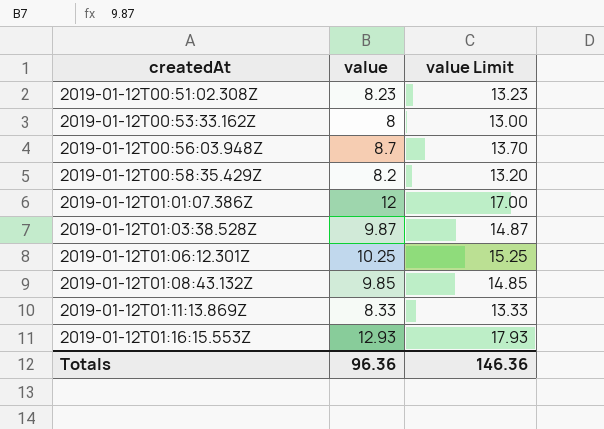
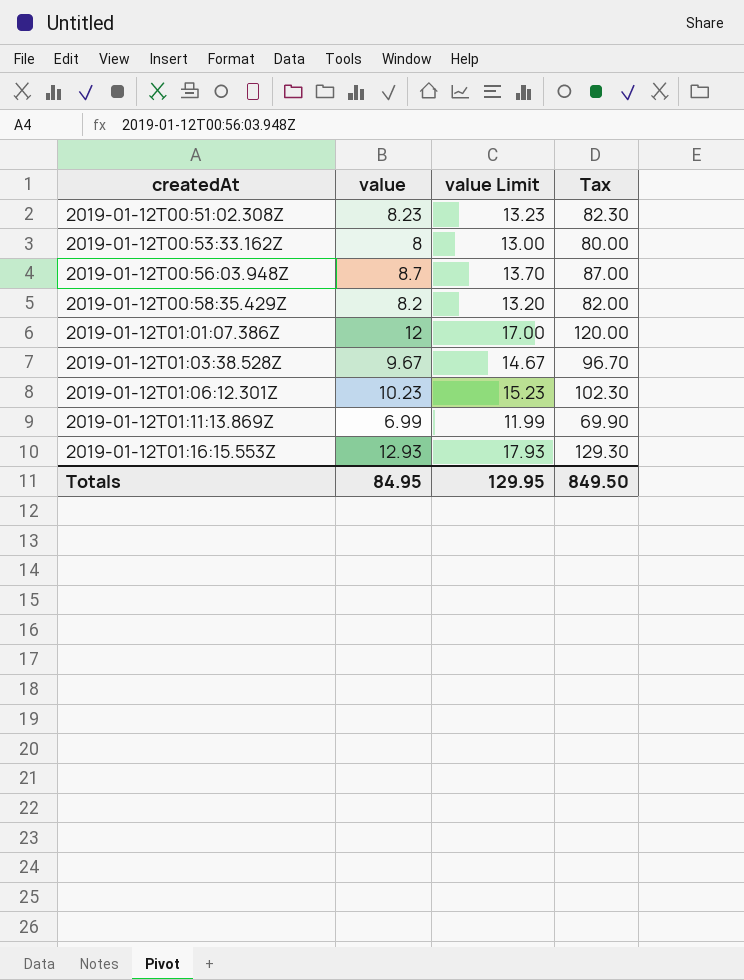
column Tax | formula: none -> [value] * 10
row 2019-01-12T01:08:43.132Z: 9.85 | 14.85 -> none
2019-01-12T01:03:38.528Z | value: 9.87 -> 9.67
2019-01-12T01:03:38.528Z | value Limit: 14.87 -> 14.67
2019-01-12T01:06:12.301Z | value: 10.25 -> 10.23
2019-01-12T01:06:12.301Z | value Limit: 15.25 -> 15.23
2019-01-12T01:11:13.869Z | value: 8.33 -> 6.99
2019-01-12T01:11:13.869Z | value Limit: 13.33 -> 11.99
Totals | value: 96.36 -> 84.95
Totals | value Limit: 146.36 -> 129.95

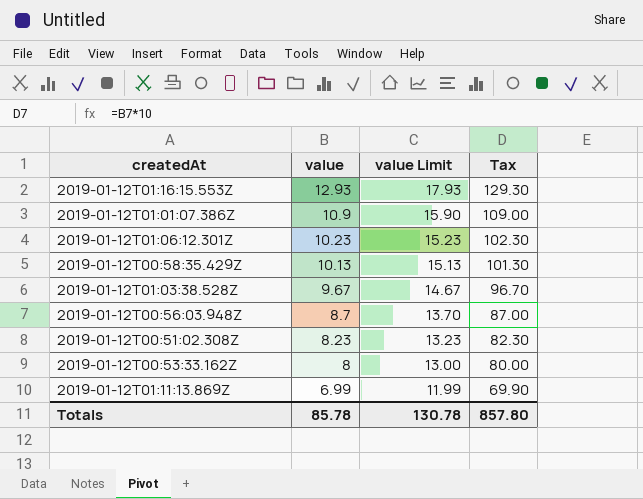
row order: createdAt ascending -> value descending
2019-01-12T01:01:07.386Z | value: 12 -> 10.9
2019-01-12T01:01:07.386Z | value Limit: 17.00 -> 15.90
2019-01-12T01:01:07.386Z | Tax: 120.00 -> 109.00
2019-01-12T00:58:35.429Z | value: 8.2 -> 10.13
2019-01-12T00:58:35.429Z | value Limit: 13.20 -> 15.13
2019-01-12T00:58:35.429Z | Tax: 82.00 -> 101.30
Totals | value: 84.95 -> 85.78
Totals | value Limit: 129.95 -> 130.78
Totals | Tax: 849.50 -> 857.80

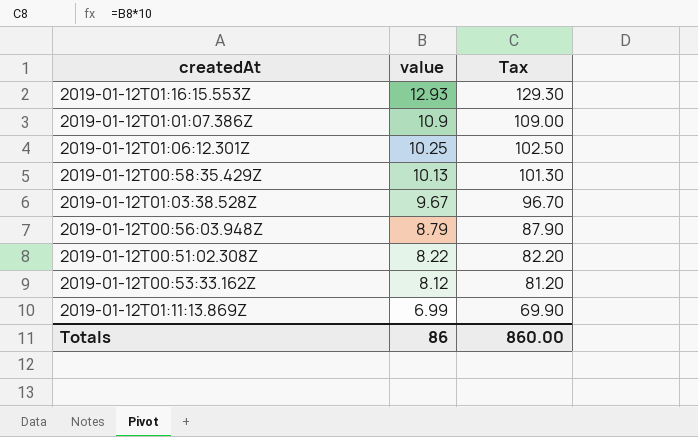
column value Limit | formula: [value] + 5 -> none
2019-01-12T01:06:12.301Z | value: 10.23 -> 10.25
2019-01-12T01:06:12.301Z | Tax: 102.30 -> 102.50
2019-01-12T00:56:03.948Z | value: 8.7 -> 8.79
2019-01-12T00:56:03.948Z | Tax: 87.00 -> 87.90
2019-01-12T00:51:02.308Z | value: 8.23 -> 8.22
2019-01-12T00:51:02.308Z | Tax: 82.30 -> 82.20
2019-01-12T00:53:33.162Z | value: 8 -> 8.12
2019-01-12T00:53:33.162Z | Tax: 80.00 -> 81.20
Totals | value: 85.78 -> 86
Totals | Tax: 857.80 -> 860.00

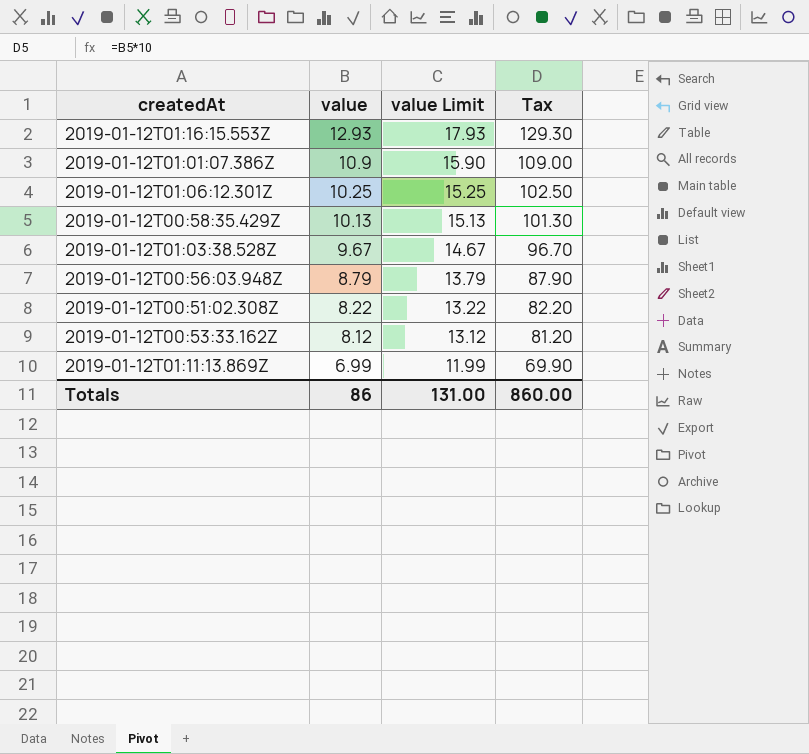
column value Limit | formula: none -> [value] + 5

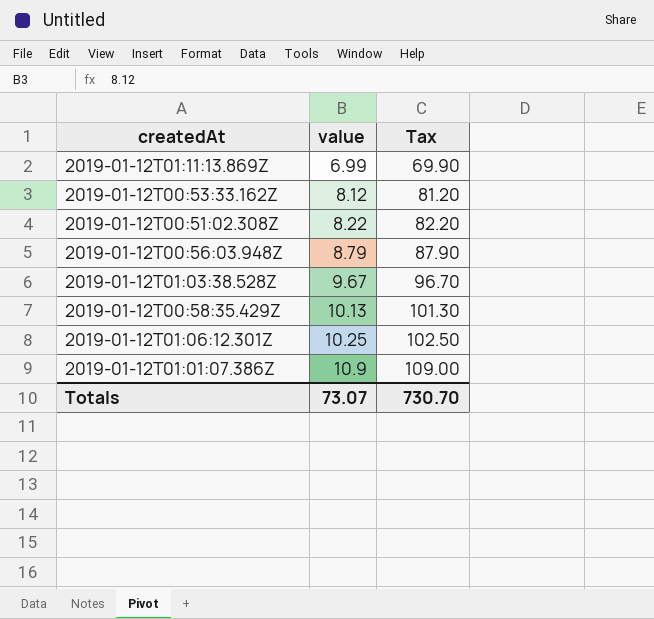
row order: value descending -> value ascending
column value Limit | formula: [value] + 5 -> none
row 2019-01-12T01:16:15.553Z: 12.93 | 17.93 | 129.30 -> none
Totals | value: 86 -> 73.07
Totals | Tax: 860.00 -> 730.70

